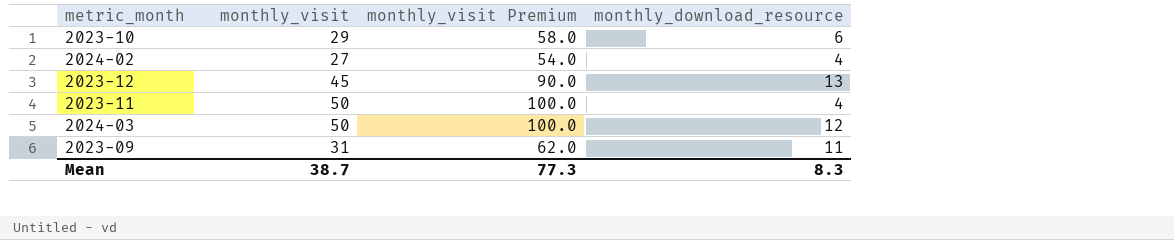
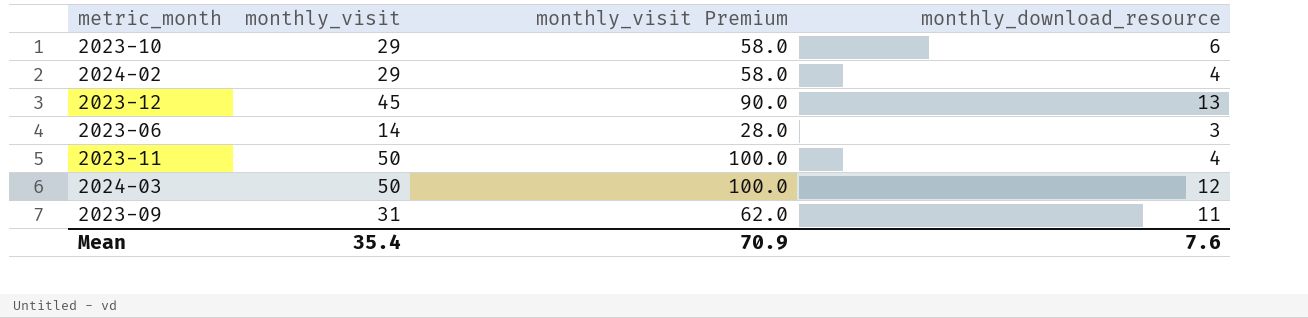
2024-02 | monthly_visit: 27 -> 29
2024-02 | monthly_visit Premium: 54.0 -> 58.0
row 2023-06: none -> 14 | 28.0 | 3
Mean | monthly_visit: 38.7 -> 35.4
Mean | monthly_visit Premium: 77.3 -> 70.9
Mean | monthly_download_resource: 8.3 -> 7.6

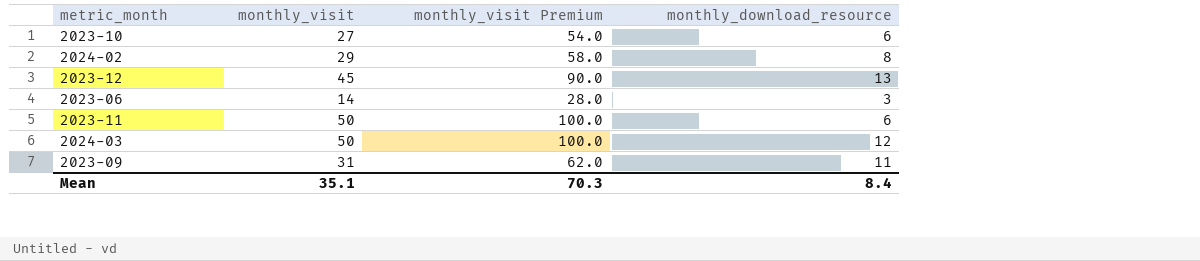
2023-10 | monthly_visit: 29 -> 27
2023-10 | monthly_visit Premium: 58.0 -> 54.0
2024-02 | monthly_download_resource: 4 -> 8
2023-11 | monthly_download_resource: 4 -> 6
Mean | monthly_visit: 35.4 -> 35.1
Mean | monthly_visit Premium: 70.9 -> 70.3
Mean | monthly_download_resource: 7.6 -> 8.4

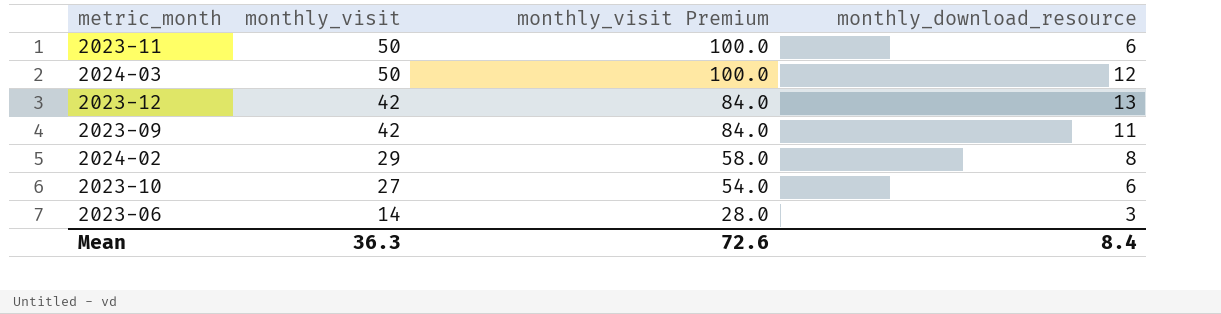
row order: none -> monthly_visit descending
2023-12 | monthly_visit: 45 -> 42
2023-12 | monthly_visit Premium: 90.0 -> 84.0
2023-09 | monthly_visit: 31 -> 42
2023-09 | monthly_visit Premium: 62.0 -> 84.0
Mean | monthly_visit: 35.1 -> 36.3
Mean | monthly_visit Premium: 70.3 -> 72.6

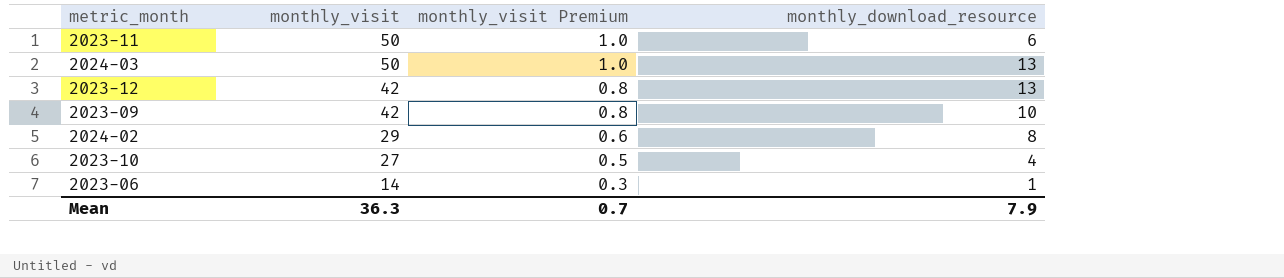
column monthly_visit Premium | formula: [monthly_visit] * 2 -> [monthly_visit] * 0.02
2024-03 | monthly_download_resource: 12 -> 13
2023-09 | monthly_download_resource: 11 -> 10
2023-10 | monthly_download_resource: 6 -> 4
2023-06 | monthly_download_resource: 3 -> 1
Mean | monthly_visit Premium: 72.6 -> 0.7
Mean | monthly_download_resource: 8.4 -> 7.9

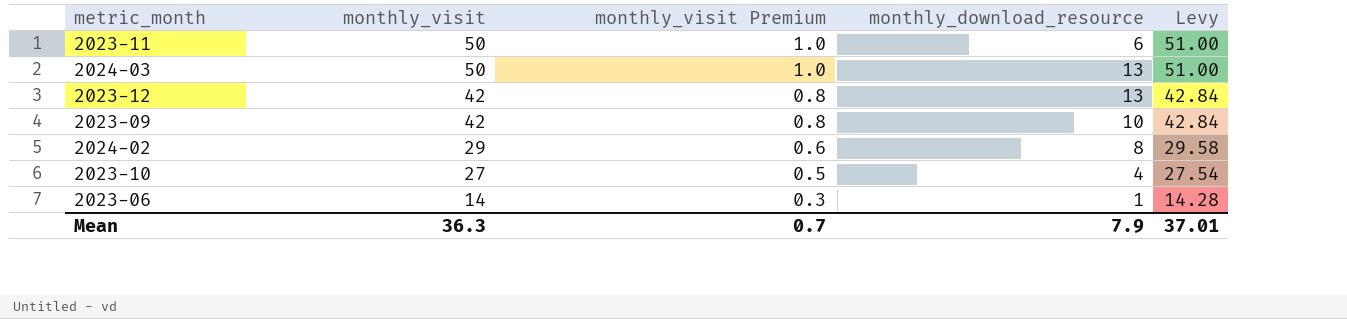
column Levy | formula: none -> [monthly_visit] * 1.02

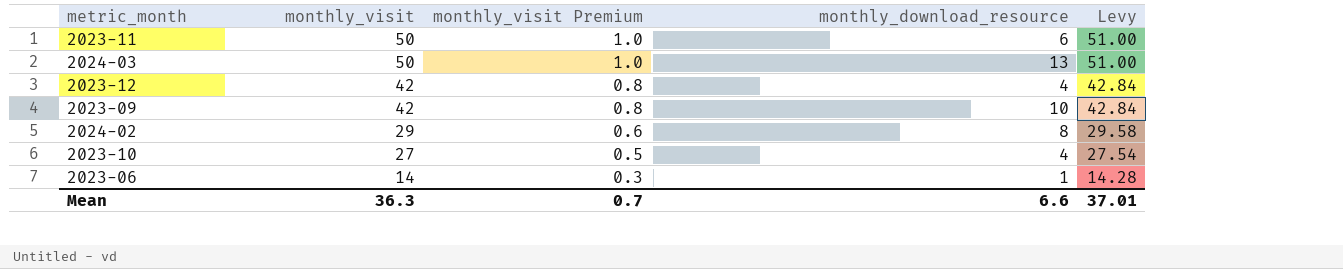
2023-12 | monthly_download_resource: 13 -> 4
Mean | monthly_download_resource: 7.9 -> 6.6

